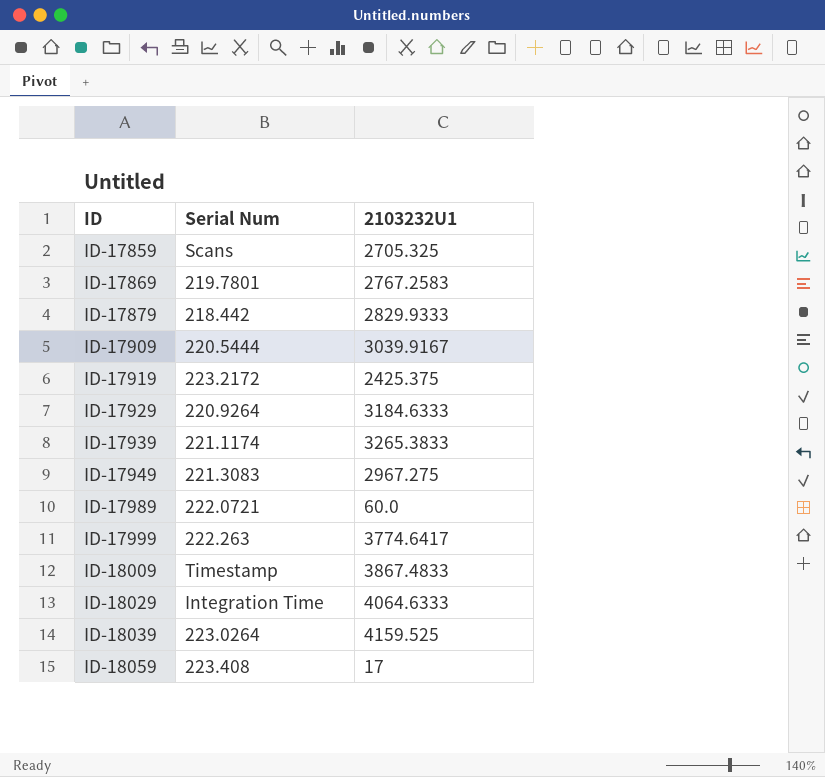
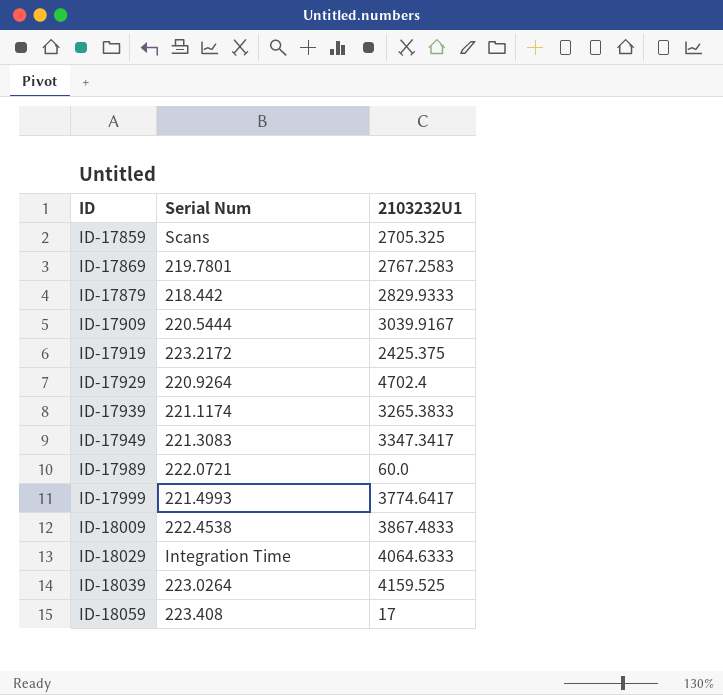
ID-17929 | 2103232U1: 3184.6333 -> 4702.4
ID-17949 | 2103232U1: 2967.275 -> 3347.3417
ID-17999 | Serial Num: 222.263 -> 221.4993
ID-18009 | Serial Num: Timestamp -> 222.4538

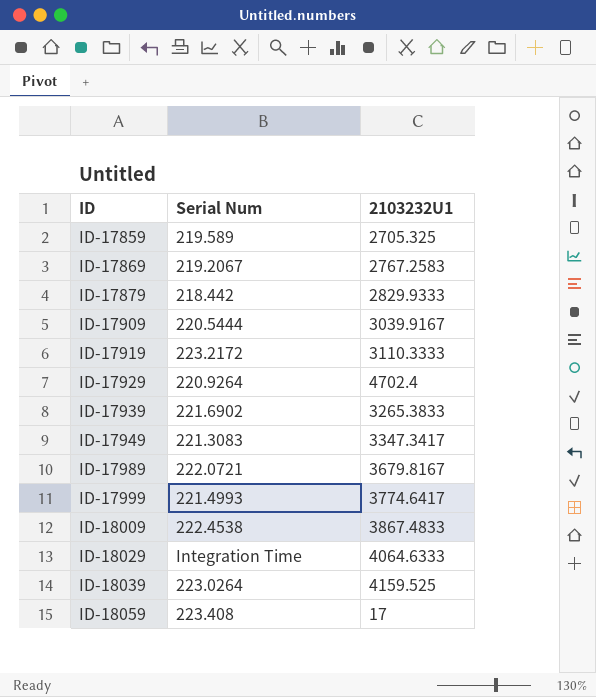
ID-17859 | Serial Num: Scans -> 219.589
ID-17869 | Serial Num: 219.7801 -> 219.2067
ID-17919 | 2103232U1: 2425.375 -> 3110.3333
ID-17939 | Serial Num: 221.1174 -> 221.6902
ID-17989 | 2103232U1: 60.0 -> 3679.8167

